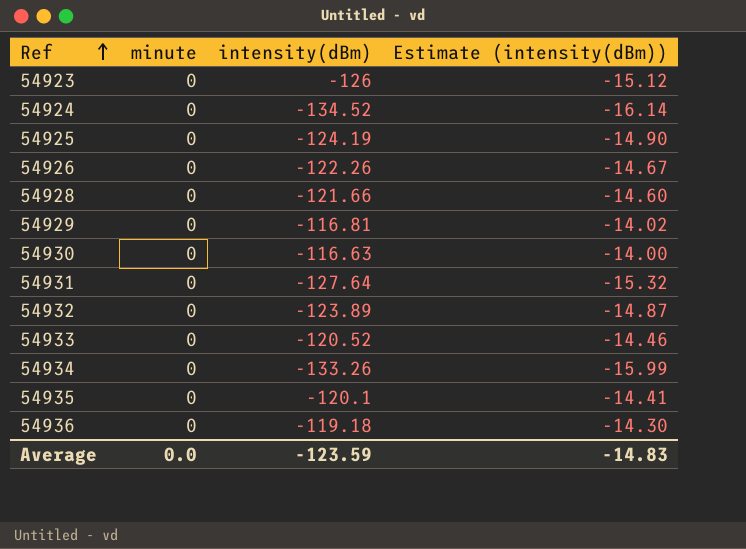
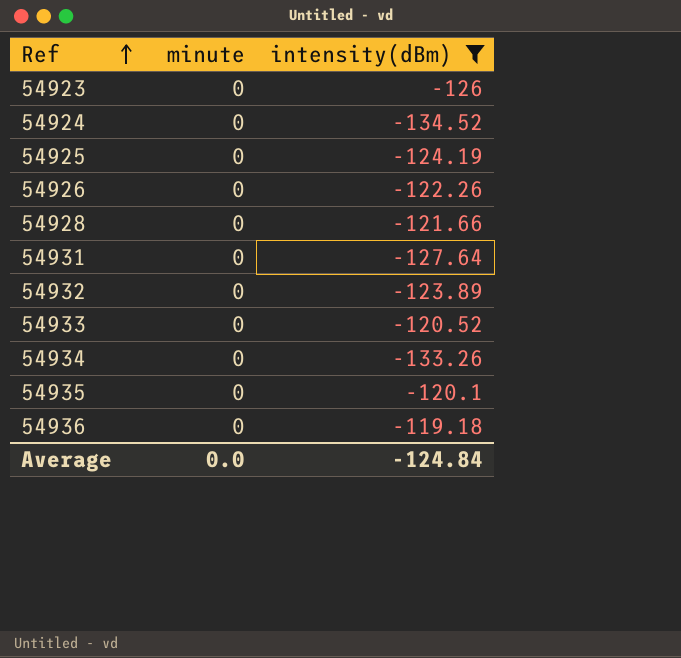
filter: none -> intensity(dBm) <= -119.18
column Estimate (intensity(dBm)) | formula: [intensity(dBm)] * 0.12 -> none
Average | intensity(dBm): -123.59 -> -124.84

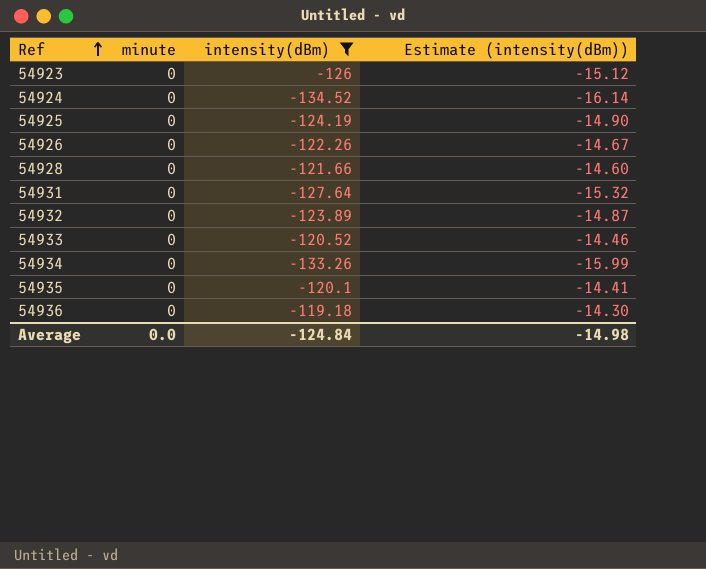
column Estimate (intensity(dBm)) | formula: none -> [intensity(dBm)] * 0.12

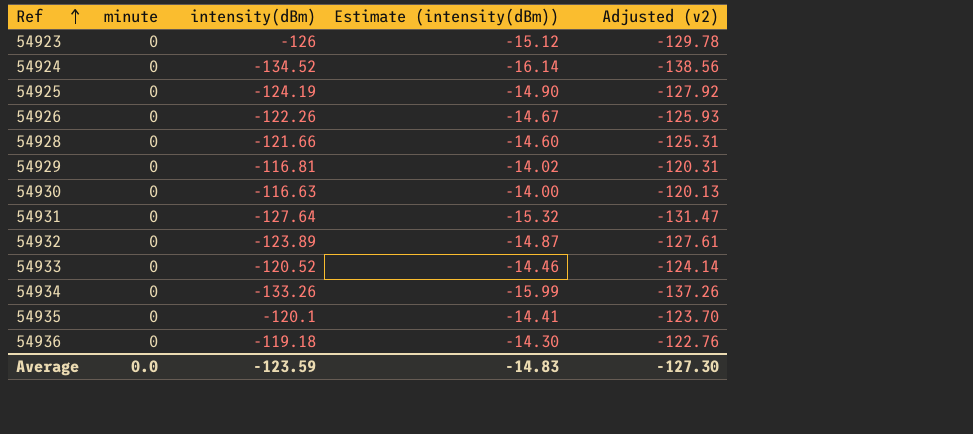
filter: intensity(dBm) <= -119.18 -> none
column Adjusted (v2) | formula: none -> [intensity(dBm)] * 1.03
Average | intensity(dBm): -124.84 -> -123.59
Average | Estimate (intensity(dBm)): -14.98 -> -14.83

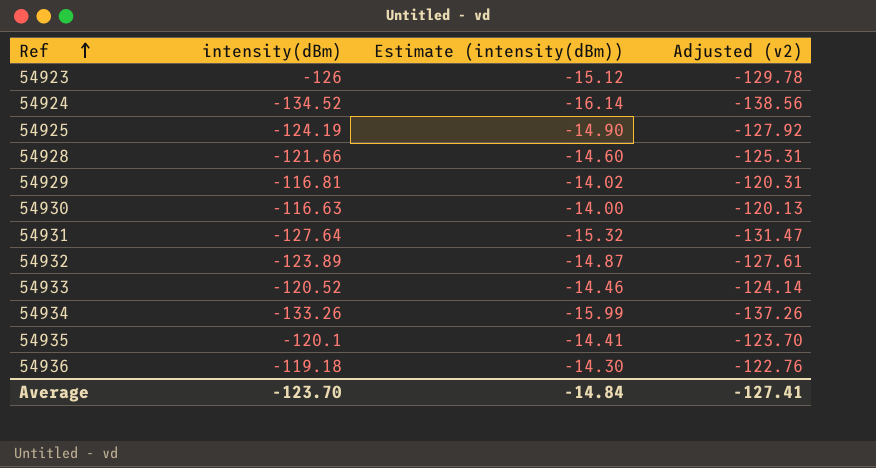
column minute | position: 2 -> none
row 54926: 0 | -122.26 | -14.67 | -125.93 -> none
Average | intensity(dBm): -123.59 -> -123.70
Average | Estimate (intensity(dBm)): -14.83 -> -14.84
Average | Adjusted (v2): -127.30 -> -127.41

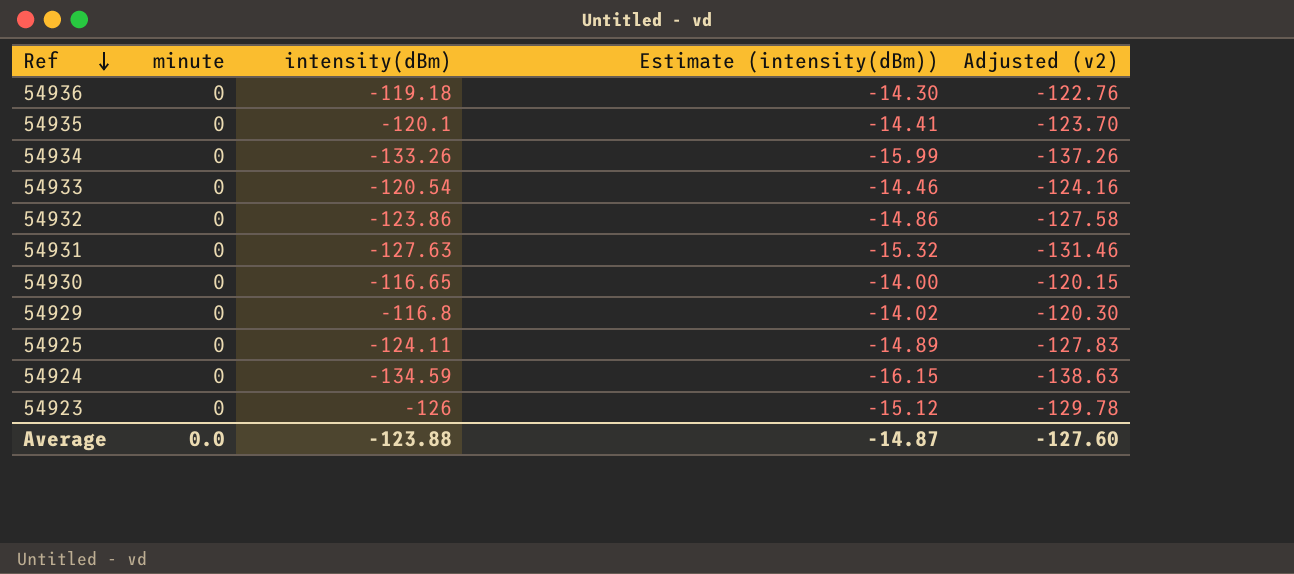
row order: Ref ascending -> Ref descending
column minute | position: none -> 2
row 54928: -121.66 | -14.60 | -125.31 -> none
54933 | intensity(dBm): -120.52 -> -120.54
54933 | Adjusted (v2): -124.14 -> -124.16
54932 | intensity(dBm): -123.89 -> -123.86
54932 | Estimate (intensity(dBm)): -14.87 -> -14.86
54932 | Adjusted (v2): -127.61 -> -127.58
54931 | intensity(dBm): -127.64 -> -127.63
54931 | Adjusted (v2): -131.47 -> -131.46
54930 | intensity(dBm): -116.63 -> -116.65
54930 | Adjusted (v2): -120.13 -> -120.15
54929 | intensity(dBm): -116.81 -> -116.8
54929 | Adjusted (v2): -120.31 -> -120.30
54925 | intensity(dBm): -124.19 -> -124.11
54925 | Estimate (intensity(dBm)): -14.90 -> -14.89
54925 | Adjusted (v2): -127.92 -> -127.83
54924 | intensity(dBm): -134.52 -> -134.59
54924 | Estimate (intensity(dBm)): -16.14 -> -16.15
54924 | Adjusted (v2): -138.56 -> -138.63
Average | intensity(dBm): -123.70 -> -123.88
Average | Estimate (intensity(dBm)): -14.84 -> -14.87
Average | Adjusted (v2): -127.41 -> -127.60

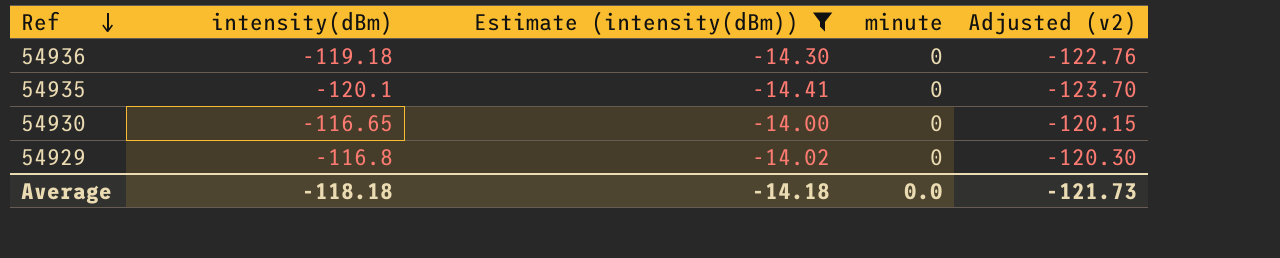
filter: none -> Estimate (intensity(dBm)) >= -14.41
column minute | position: 2 -> 4
Average | intensity(dBm): -123.88 -> -118.18
Average | Estimate (intensity(dBm)): -14.87 -> -14.18
Average | Adjusted (v2): -127.60 -> -121.73

